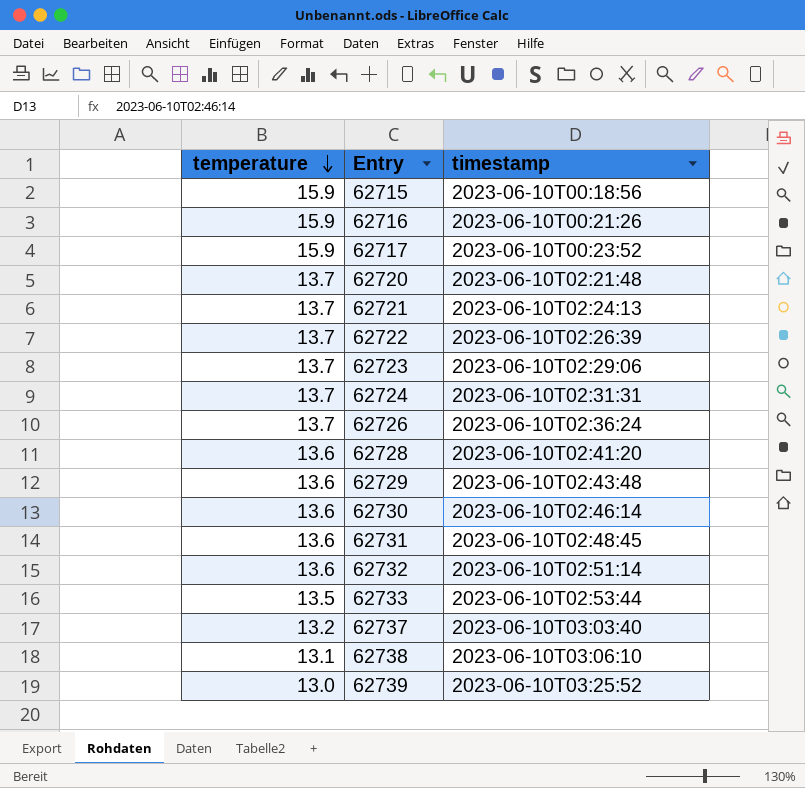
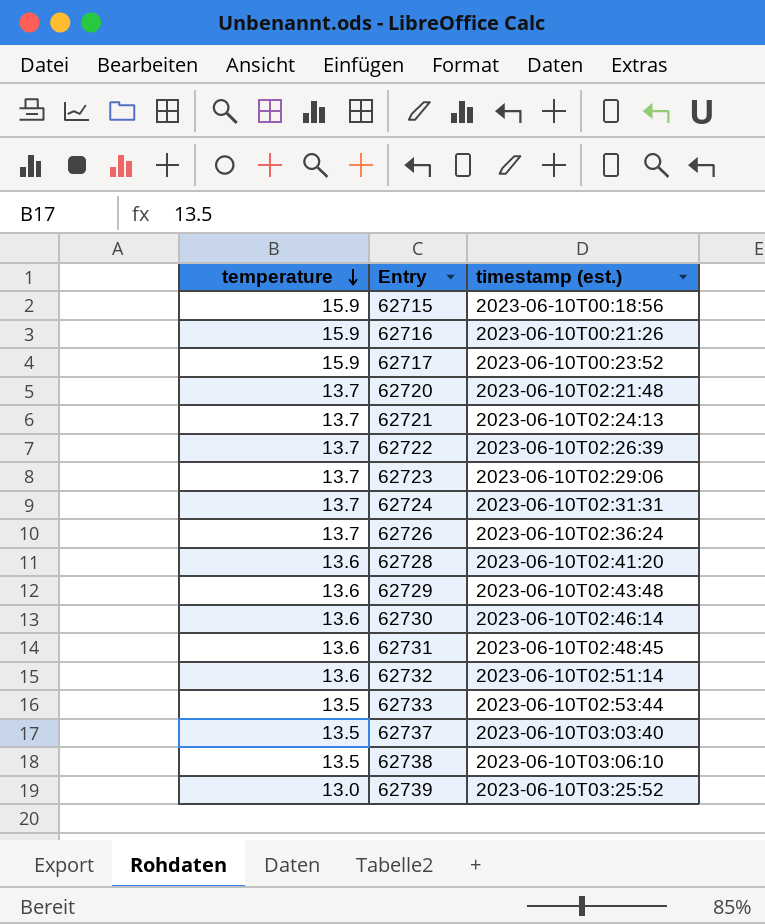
column name: timestamp -> timestamp (est.)
62737 | temperature: 13.2 -> 13.5
62738 | temperature: 13.1 -> 13.5

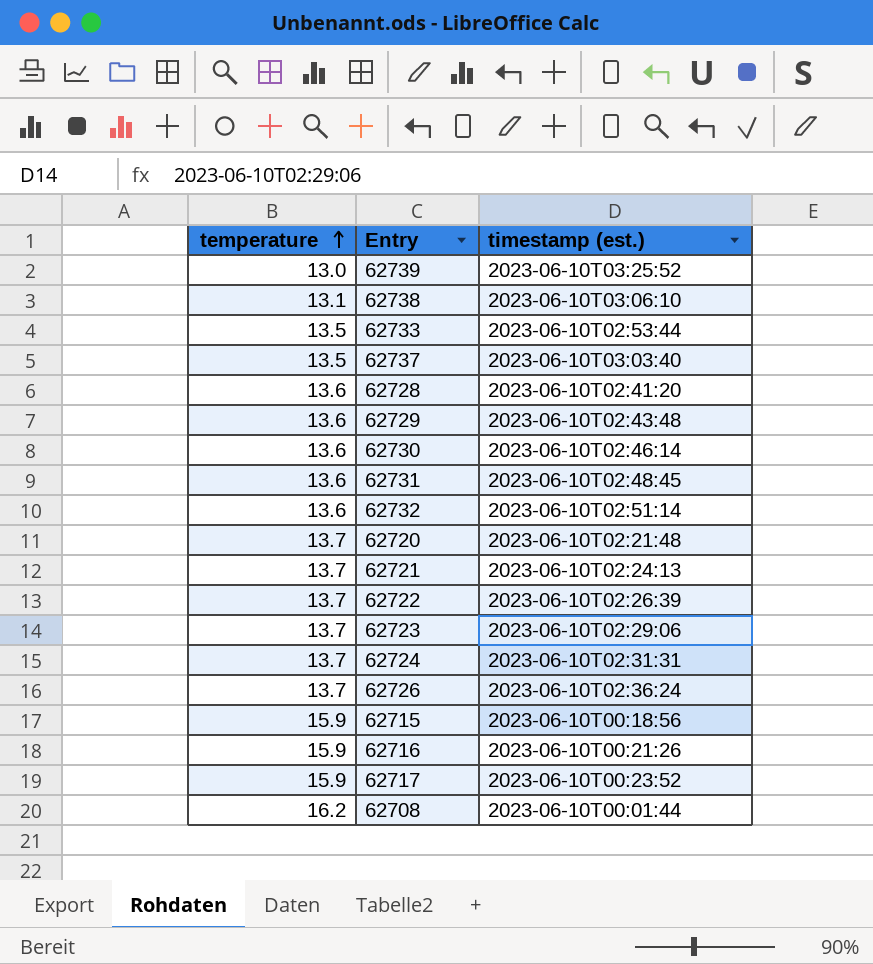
row order: temperature descending -> temperature ascending
62738 | temperature: 13.5 -> 13.1
row 62708: none -> 16.2 | 2023-06-10T00:01:44

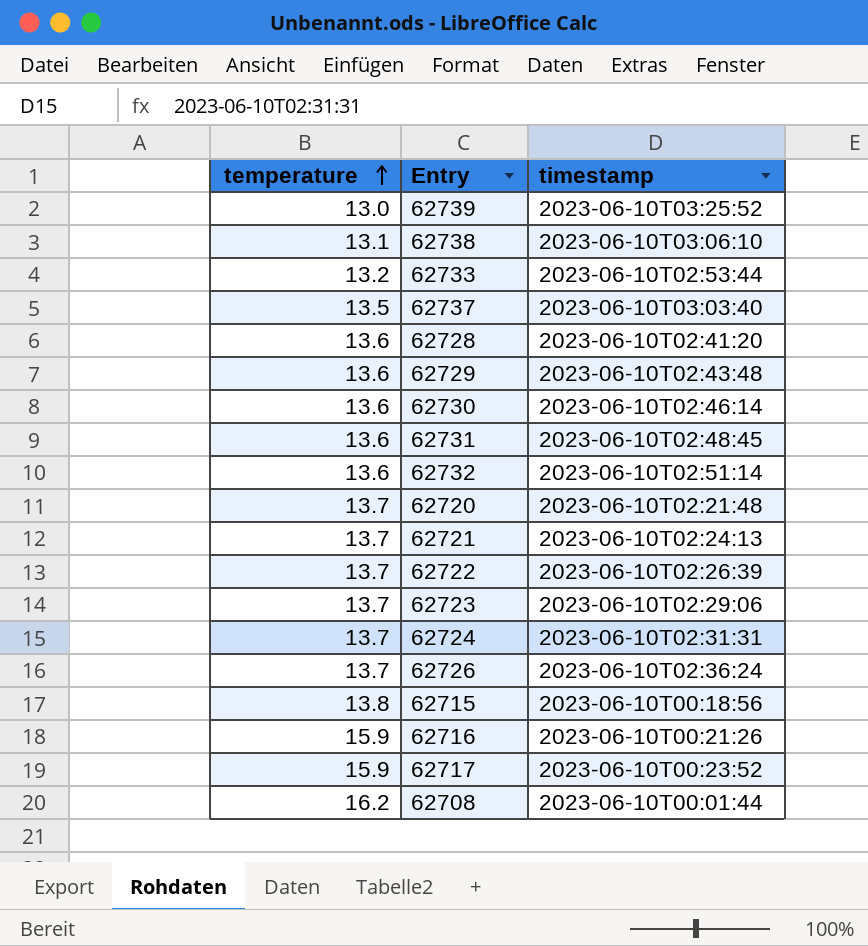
column name: timestamp (est.) -> timestamp
62733 | temperature: 13.5 -> 13.2
62715 | temperature: 15.9 -> 13.8

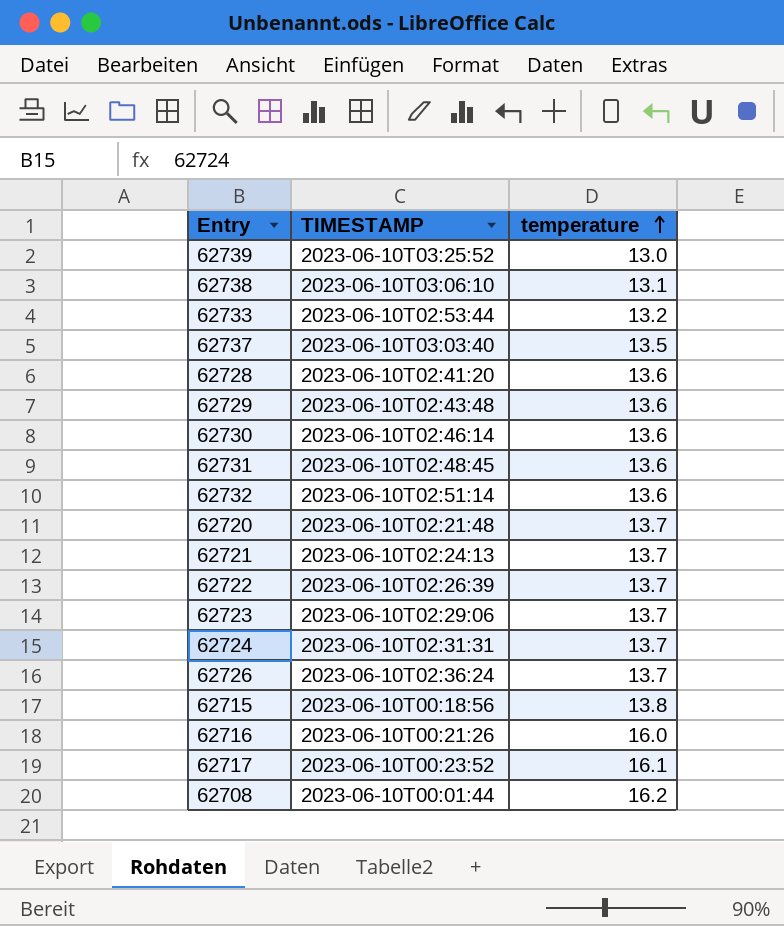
column name: timestamp -> TIMESTAMP
column temperature | position: 1 -> 3
62716 | temperature: 15.9 -> 16.0
62717 | temperature: 15.9 -> 16.1

